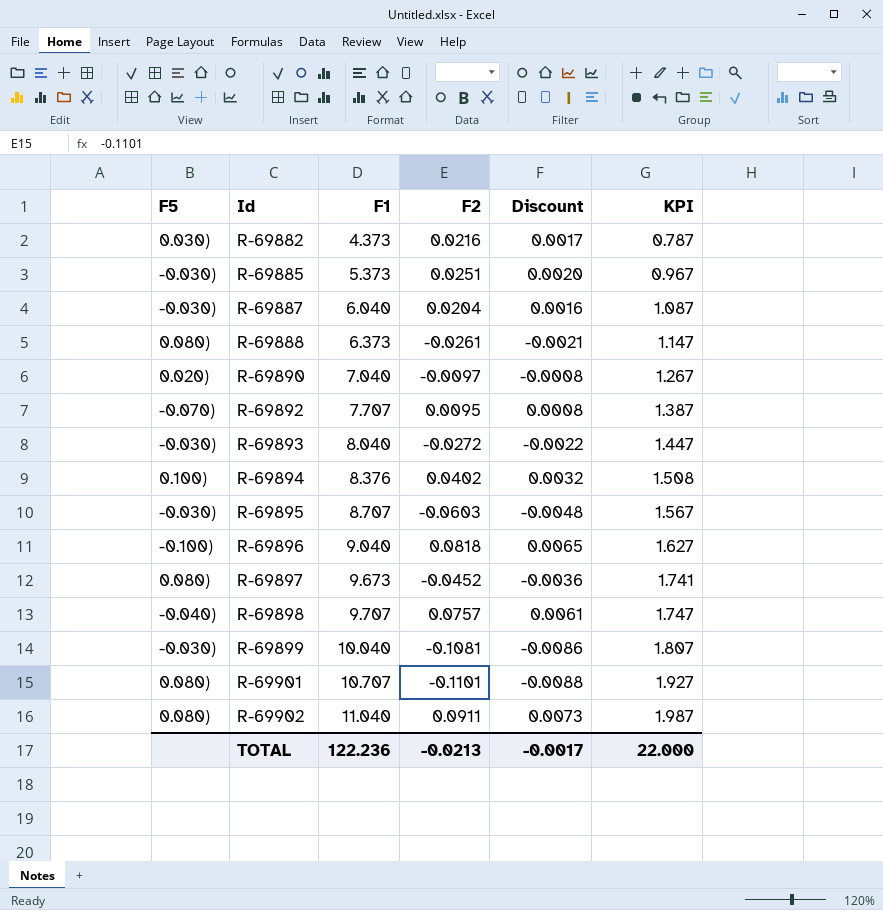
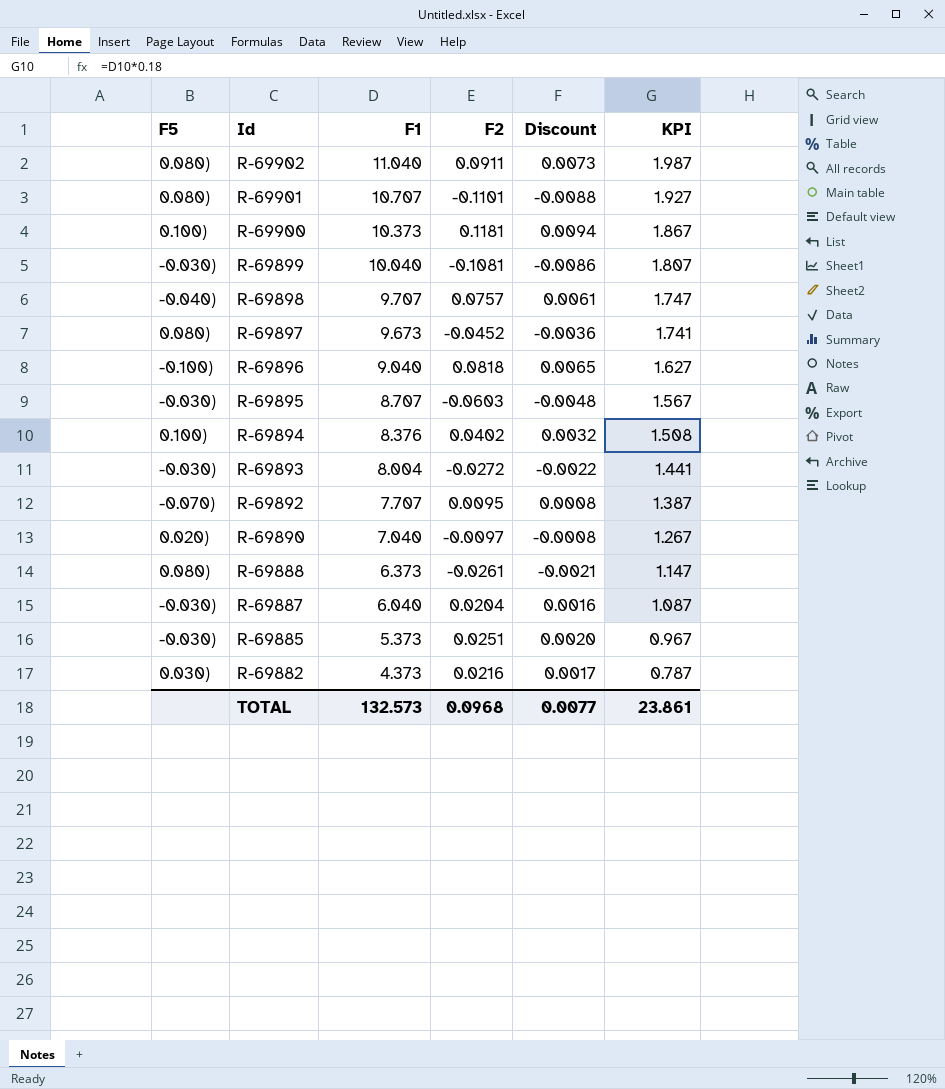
row order: Id ascending -> Id descending
row R-69900: none -> 0.100) | 10.373 | 0.1181 | 0.0094 | 1.867
R-69893 | F1: 8.040 -> 8.004
R-69893 | KPI: 1.447 -> 1.441
TOTAL | F1: 122.236 -> 132.573
TOTAL | F2: -0.0213 -> 0.0968
TOTAL | Discount: -0.0017 -> 0.0077
TOTAL | KPI: 22.000 -> 23.861

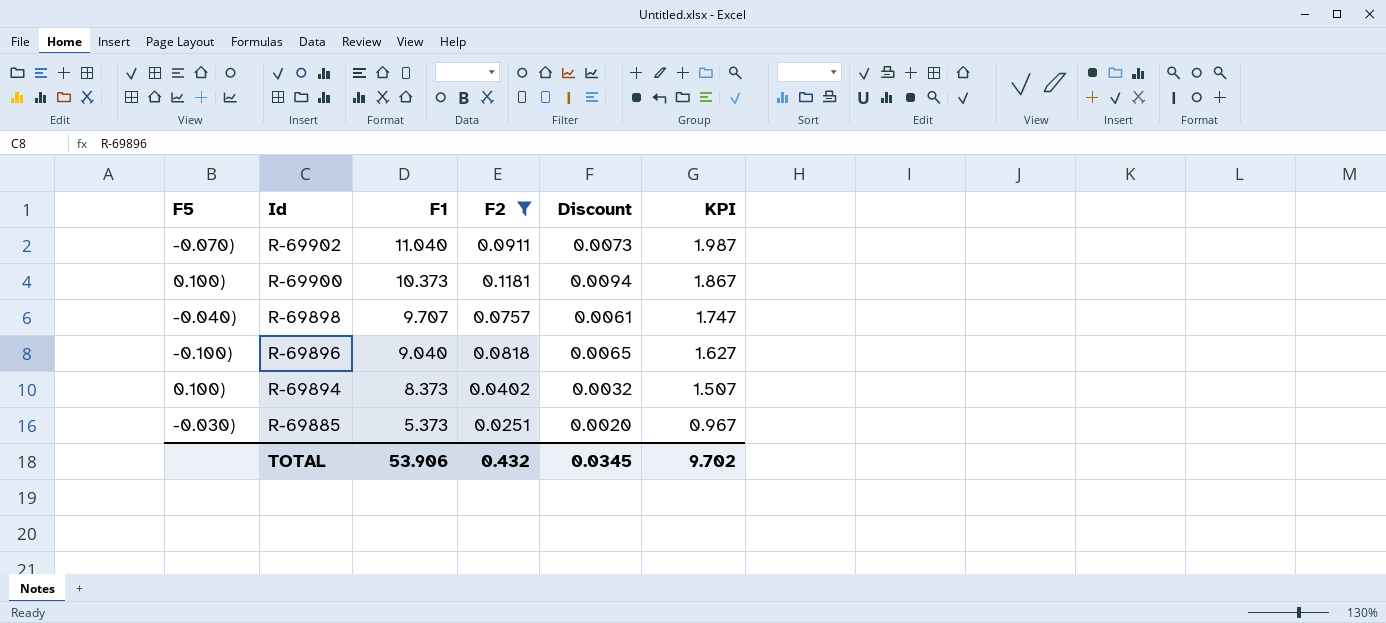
filter: none -> F2 >= 0.0251
R-69902 | F5: 0.080) -> -0.070)
R-69894 | F1: 8.376 -> 8.373
R-69894 | KPI: 1.508 -> 1.507
TOTAL | F1: 132.573 -> 53.906
TOTAL | F2: 0.0968 -> 0.432
TOTAL | Discount: 0.0077 -> 0.0345
TOTAL | KPI: 23.861 -> 9.702

